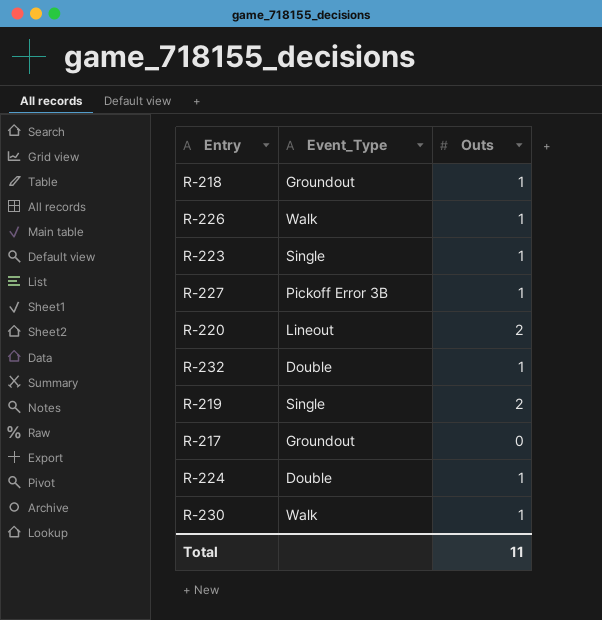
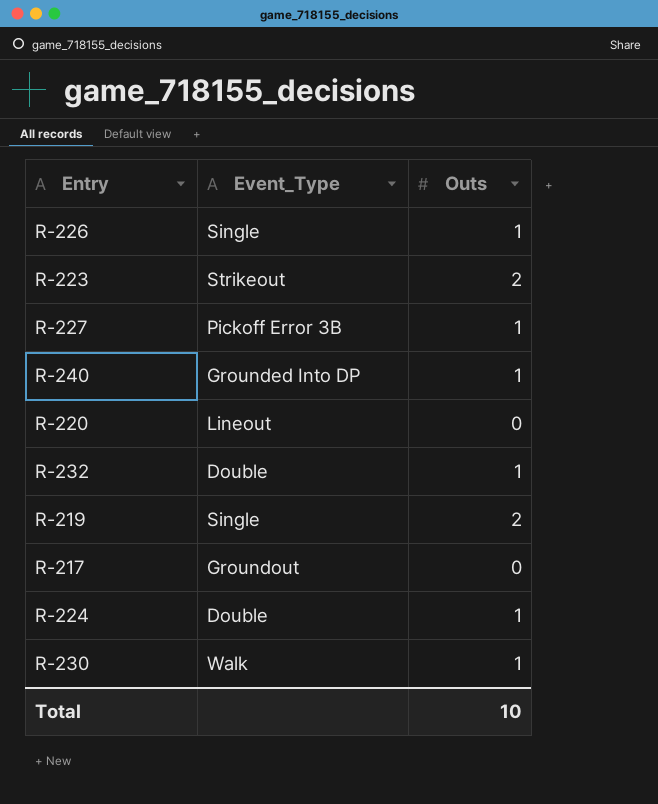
row R-218: Groundout | 1 -> none
R-226 | Event_Type: Walk -> Single
R-223 | Event_Type: Single -> Strikeout
R-223 | Outs: 1 -> 2
row R-240: none -> Grounded Into DP | 1
R-220 | Outs: 2 -> 0
Total | Outs: 11 -> 10

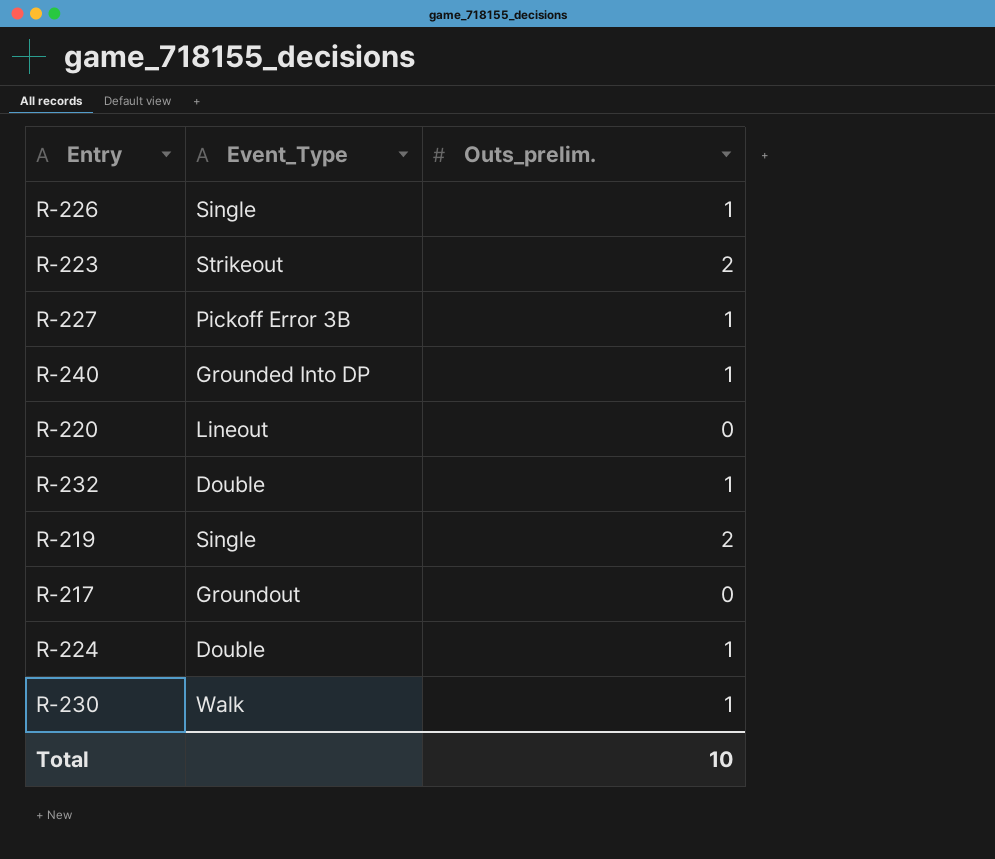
column name: Outs -> Outs_prelim.

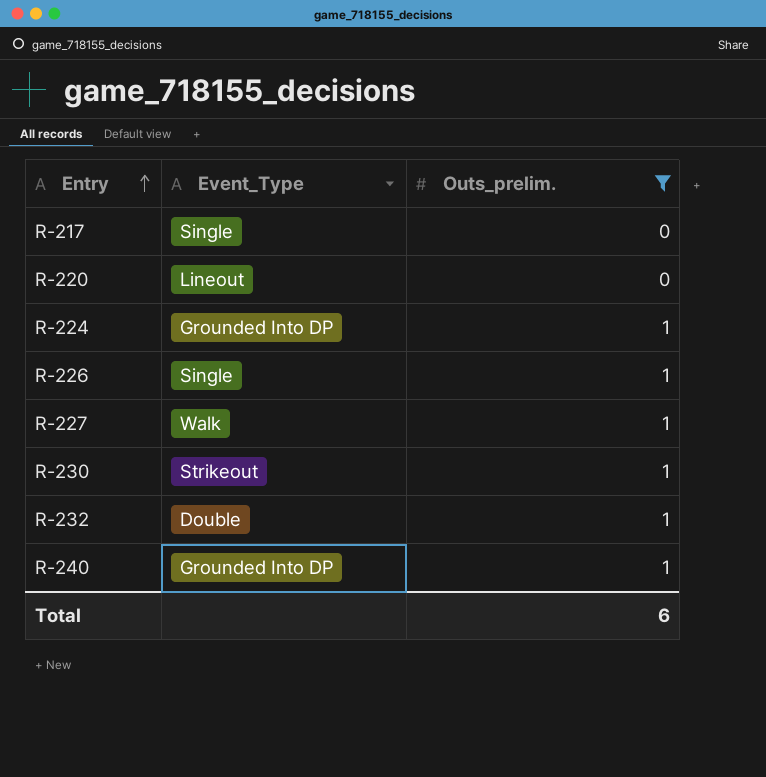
filter: none -> Outs_prelim. != 2
row order: none -> Entry ascending
R-217 | Event_Type: Groundout -> Single
R-224 | Event_Type: Double -> Grounded Into DP
R-227 | Event_Type: Pickoff Error 3B -> Walk
R-230 | Event_Type: Walk -> Strikeout
Total | Outs_prelim.: 10 -> 6

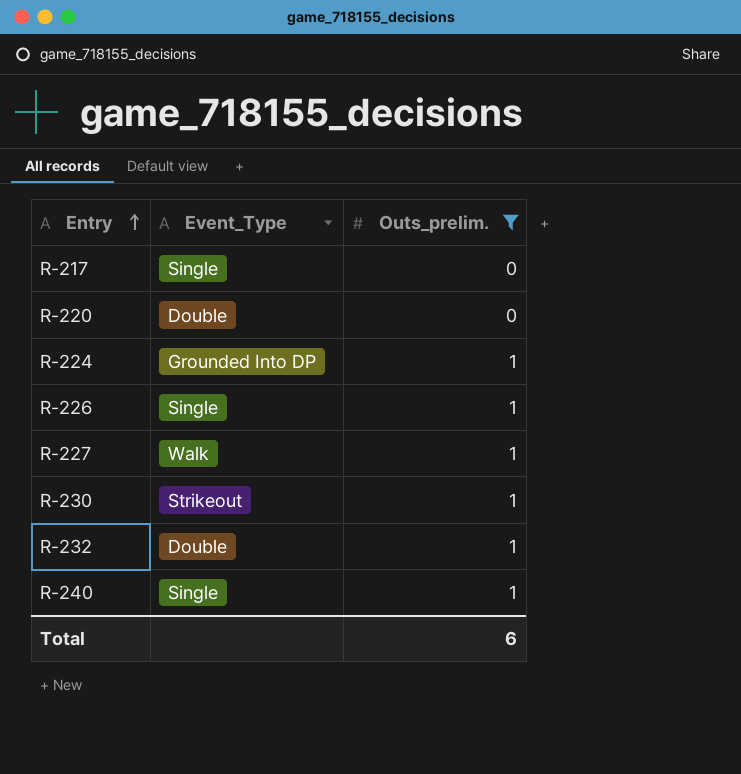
R-220 | Event_Type: Lineout -> Double
R-240 | Event_Type: Grounded Into DP -> Single

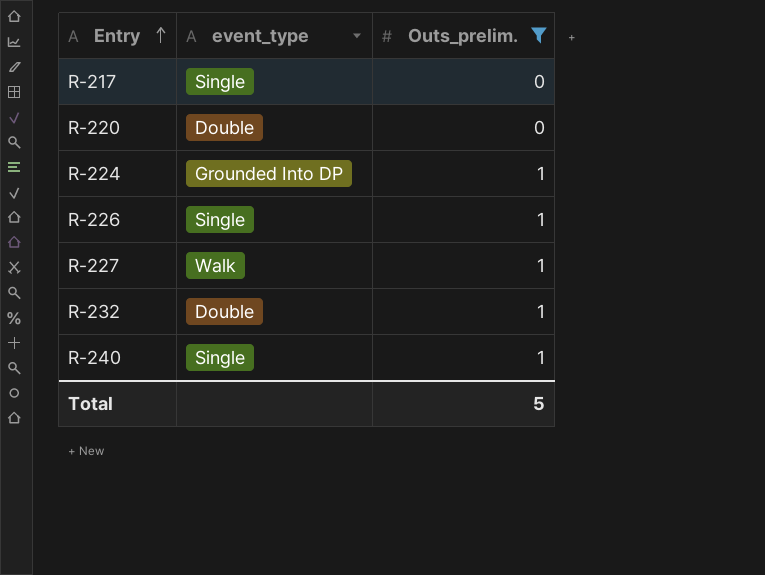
column name: Event_Type -> event_type
row R-230: Strikeout | 1 -> none
Total | Outs_prelim.: 6 -> 5

